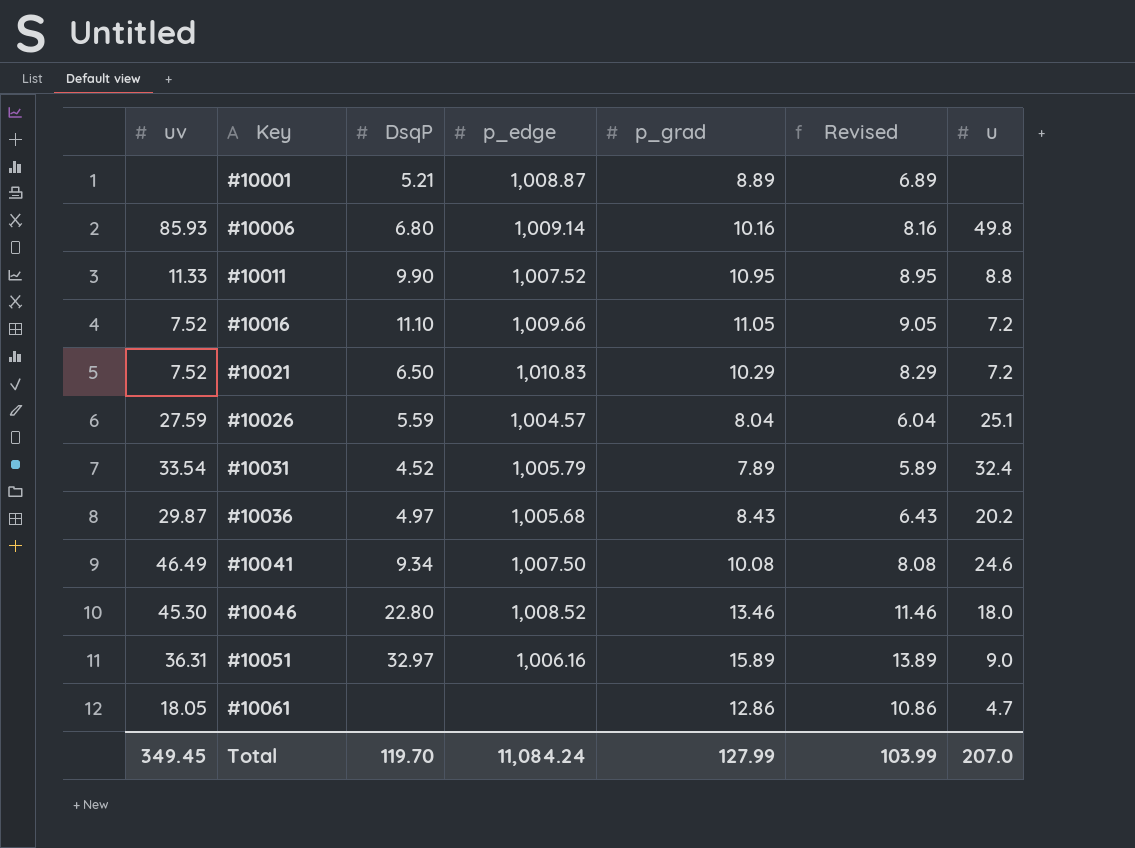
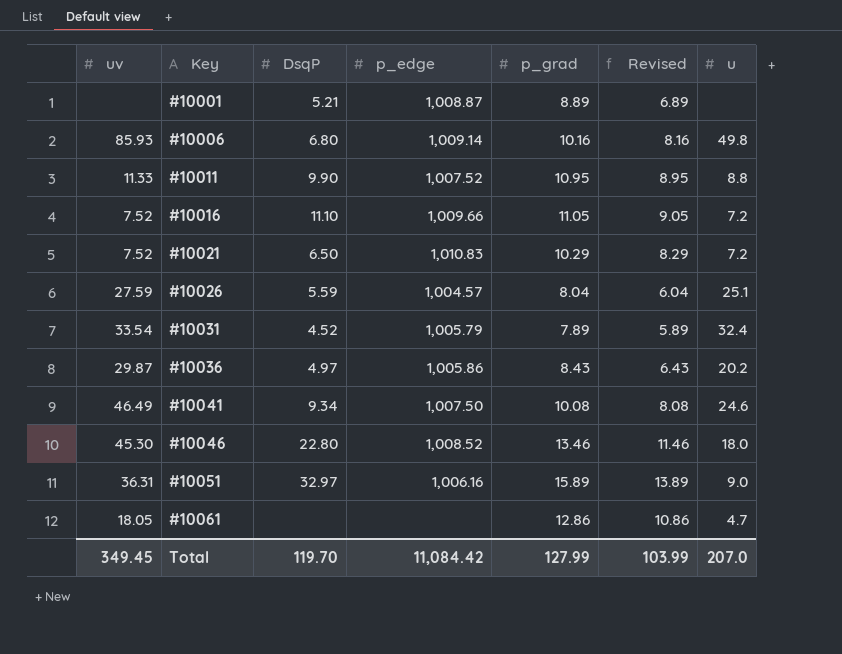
#10036 | p_edge: 1,005.68 -> 1,005.86
Total | p_edge: 11,084.24 -> 11,084.42

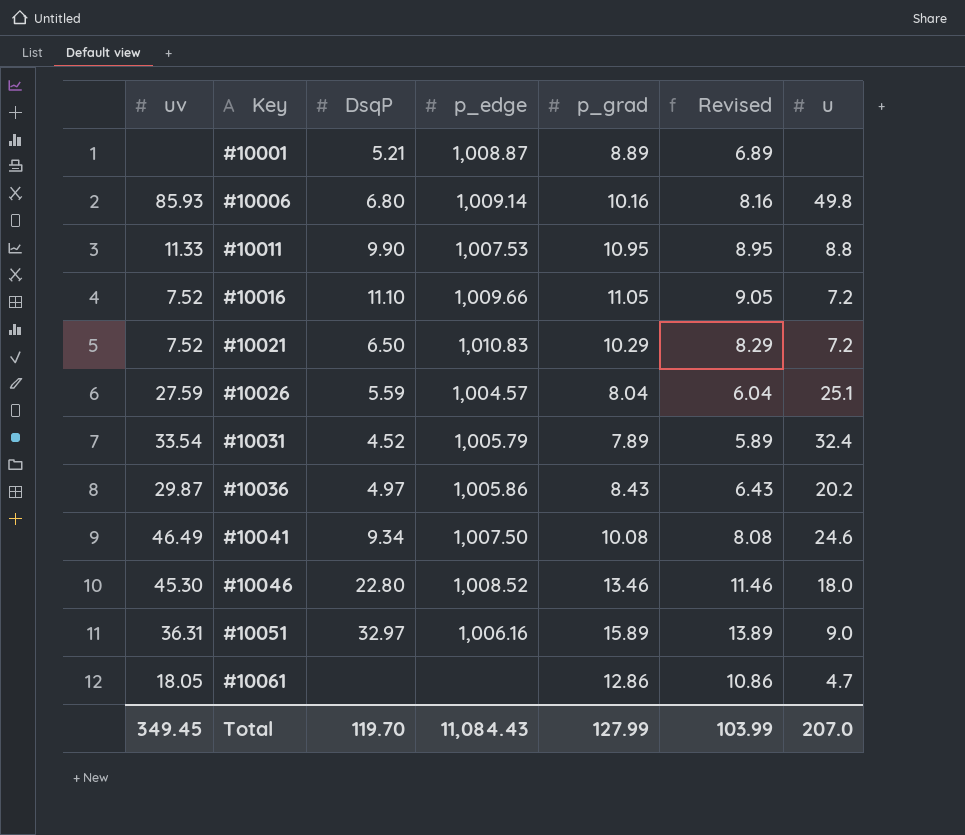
#10011 | p_edge: 1,007.52 -> 1,007.53
Total | p_edge: 11,084.42 -> 11,084.43

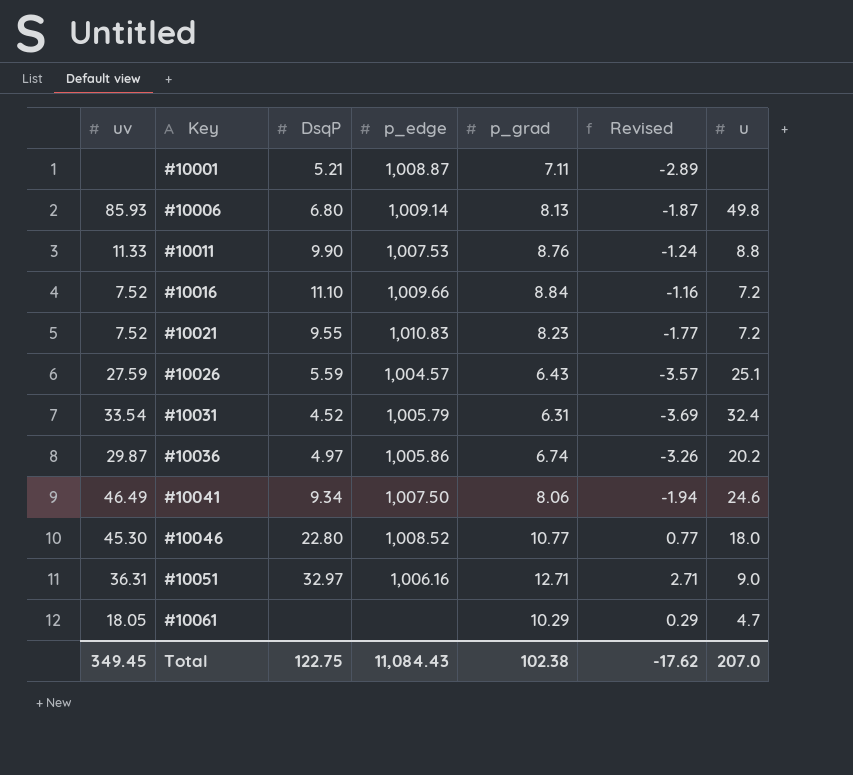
column Revised | formula: [p_grad] - 2 -> [p_grad] - 10
#10001 | p_grad: 8.89 -> 7.11
#10006 | p_grad: 10.16 -> 8.13
#10011 | p_grad: 10.95 -> 8.76
#10016 | p_grad: 11.05 -> 8.84
#10021 | DsqP: 6.50 -> 9.55
#10021 | p_grad: 10.29 -> 8.23
#10026 | p_grad: 8.04 -> 6.43
#10031 | p_grad: 7.89 -> 6.31
#10036 | p_grad: 8.43 -> 6.74
#10041 | p_grad: 10.08 -> 8.06
#10046 | p_grad: 13.46 -> 10.77
#10051 | p_grad: 15.89 -> 12.71
#10061 | p_grad: 12.86 -> 10.29
Total | DsqP: 119.70 -> 122.75
Total | p_grad: 127.99 -> 102.38
Total | Revised: 103.99 -> -17.62

